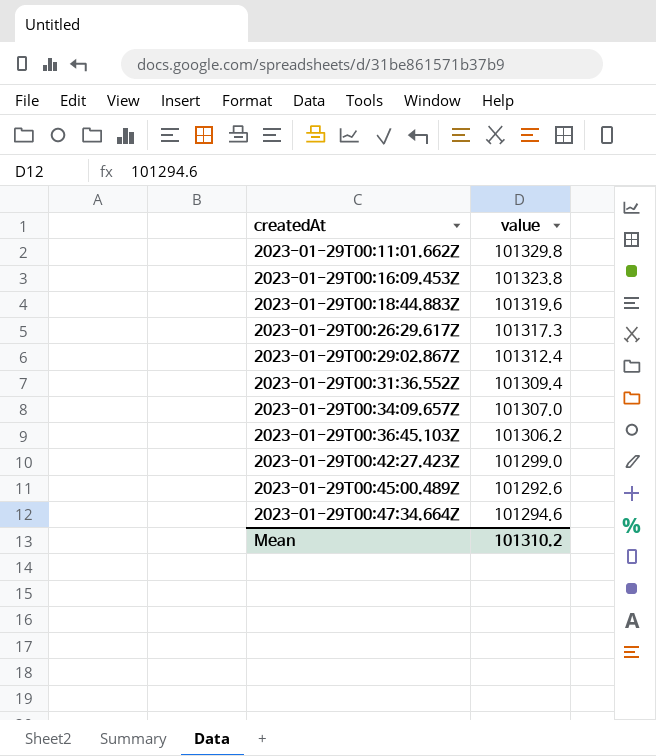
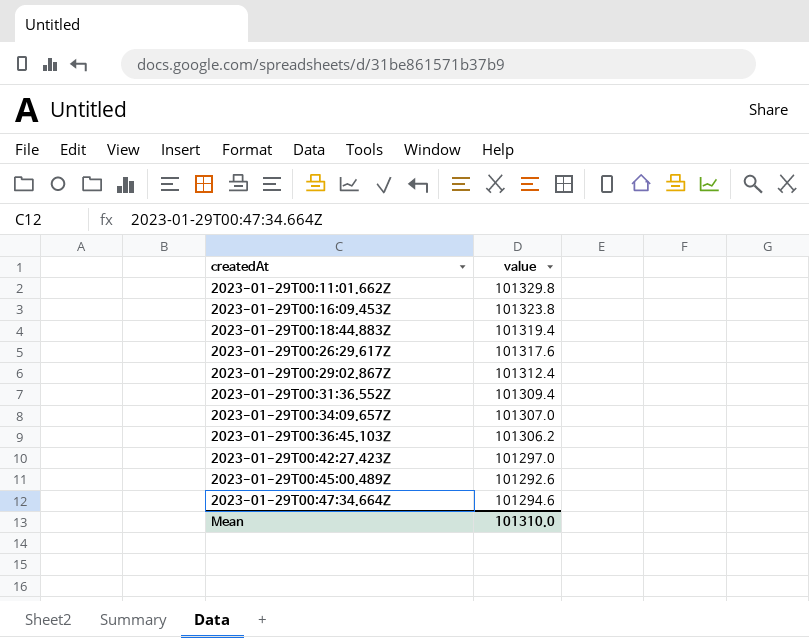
2023-01-29T00:18:44.883Z | value: 101319.6 -> 101319.4
2023-01-29T00:26:29.617Z | value: 101317.3 -> 101317.6
2023-01-29T00:42:27.423Z | value: 101299.0 -> 101297.0
Mean | value: 101310.2 -> 101310.0

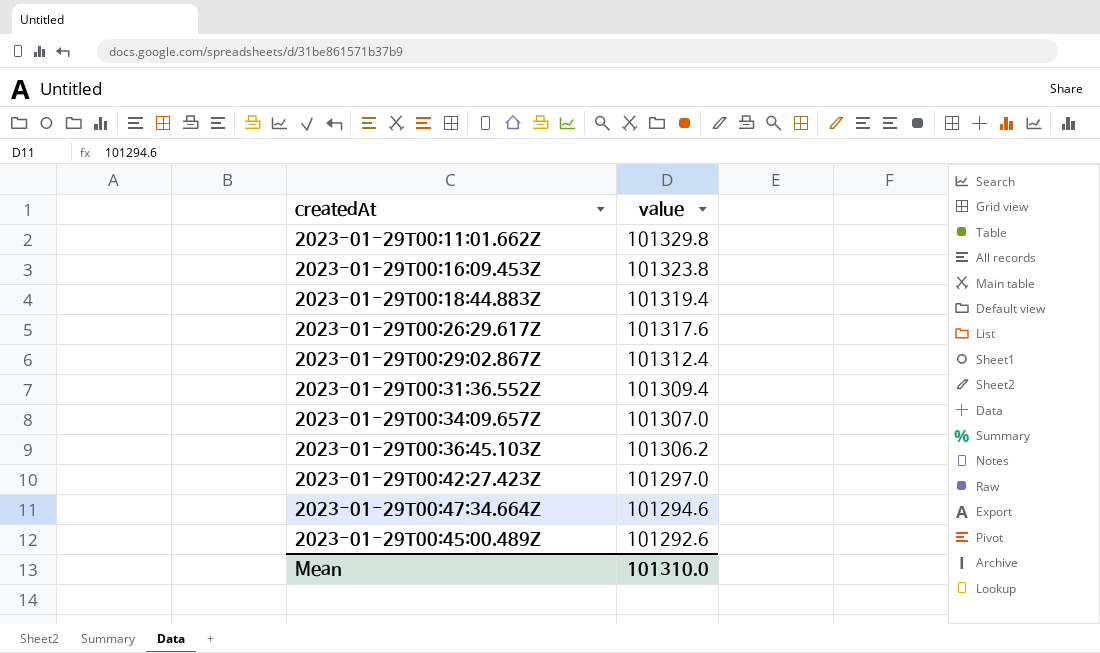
row order: createdAt ascending -> value descending

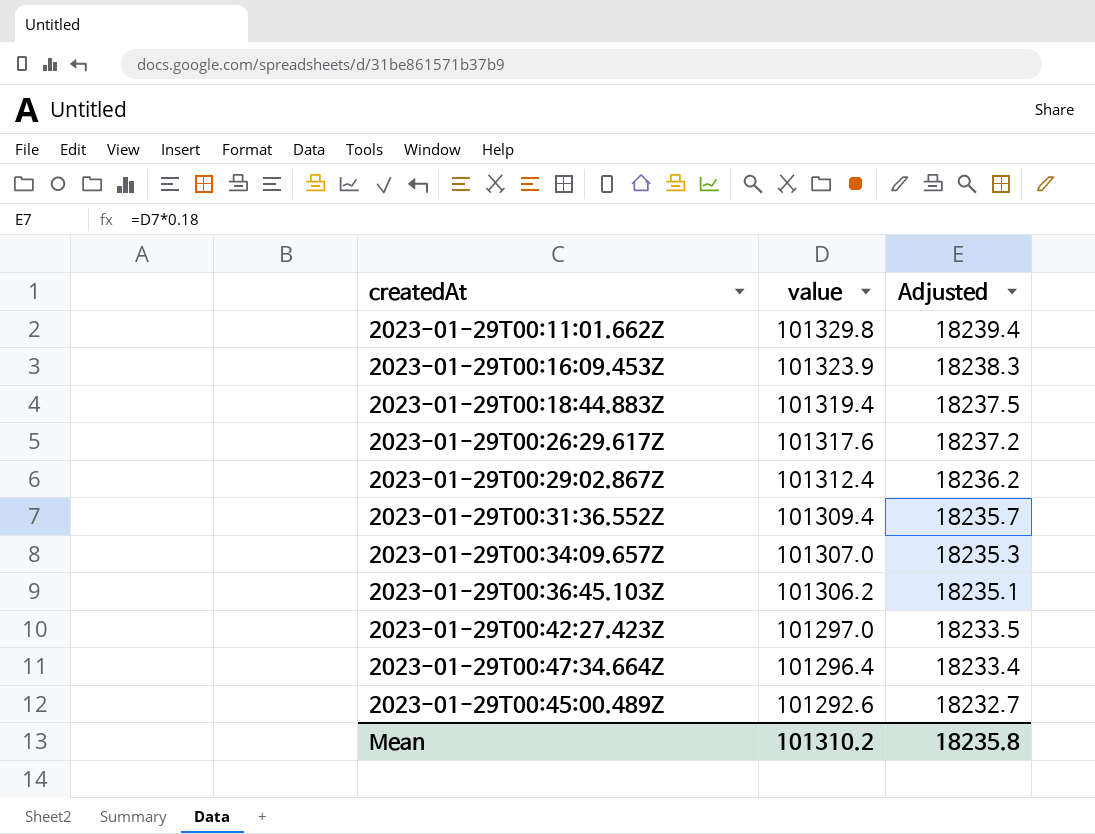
column Adjusted | formula: none -> [value] * 0.18
2023-01-29T00:16:09.453Z | value: 101323.8 -> 101323.9
2023-01-29T00:47:34.664Z | value: 101294.6 -> 101296.4
Mean | value: 101310.0 -> 101310.2

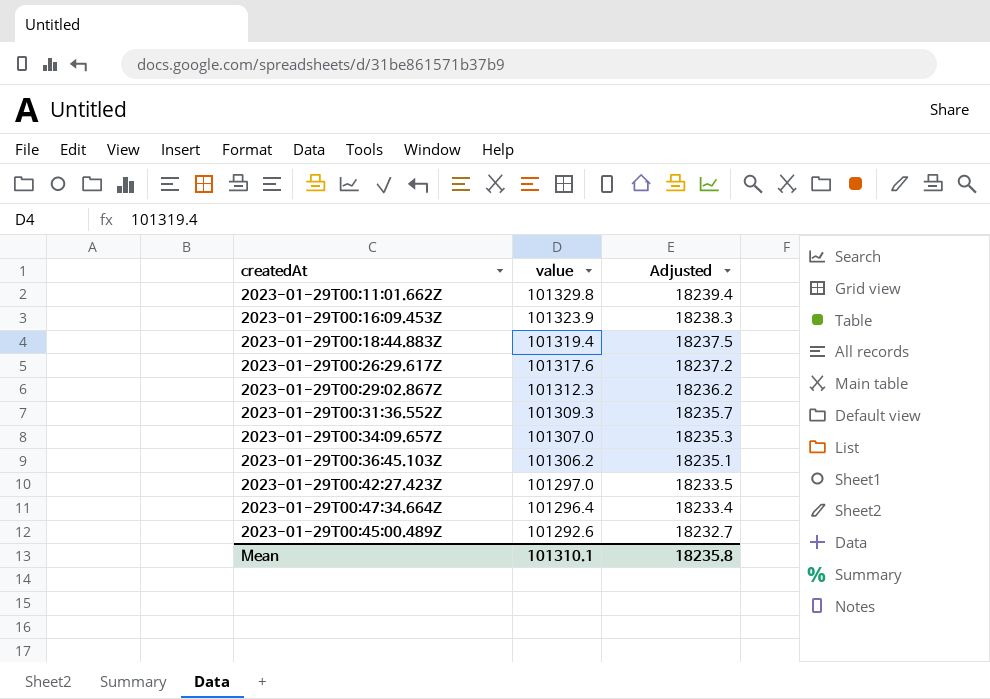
2023-01-29T00:29:02.867Z | value: 101312.4 -> 101312.3
2023-01-29T00:31:36.552Z | value: 101309.4 -> 101309.3
Mean | value: 101310.2 -> 101310.1

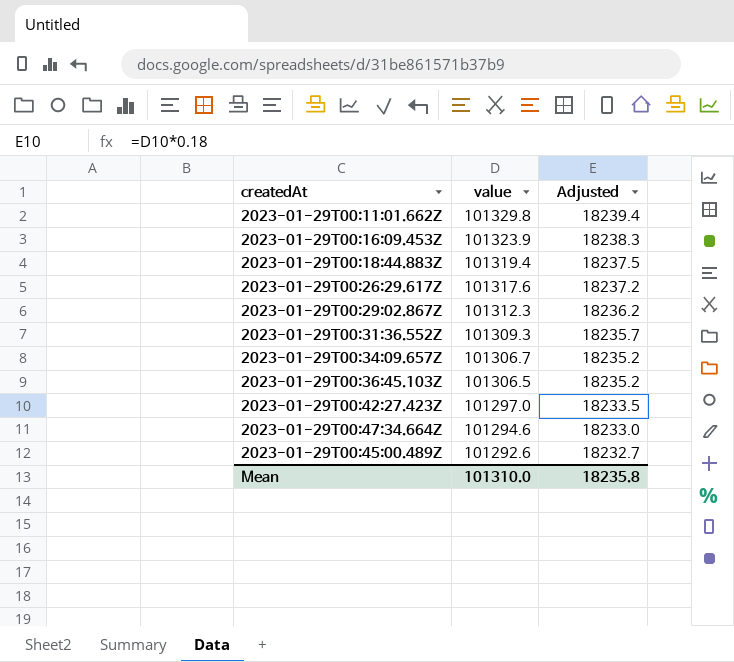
2023-01-29T00:34:09.657Z | value: 101307.0 -> 101306.7
2023-01-29T00:34:09.657Z | Adjusted: 18235.3 -> 18235.2
2023-01-29T00:36:45.103Z | value: 101306.2 -> 101306.5
2023-01-29T00:36:45.103Z | Adjusted: 18235.1 -> 18235.2
2023-01-29T00:47:34.664Z | value: 101296.4 -> 101294.6
2023-01-29T00:47:34.664Z | Adjusted: 18233.4 -> 18233.0
Mean | value: 101310.1 -> 101310.0

